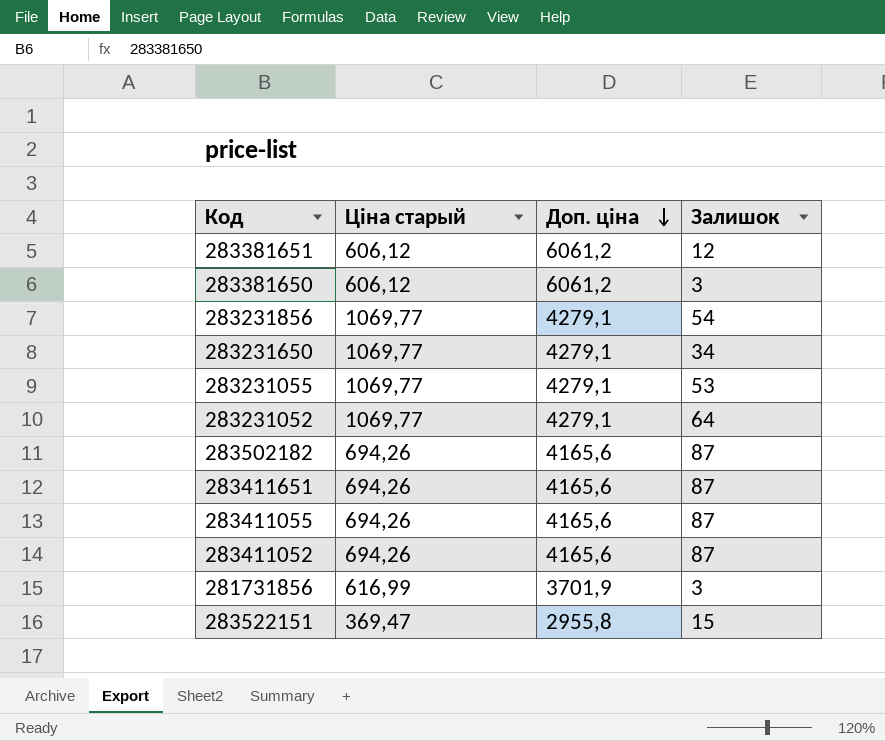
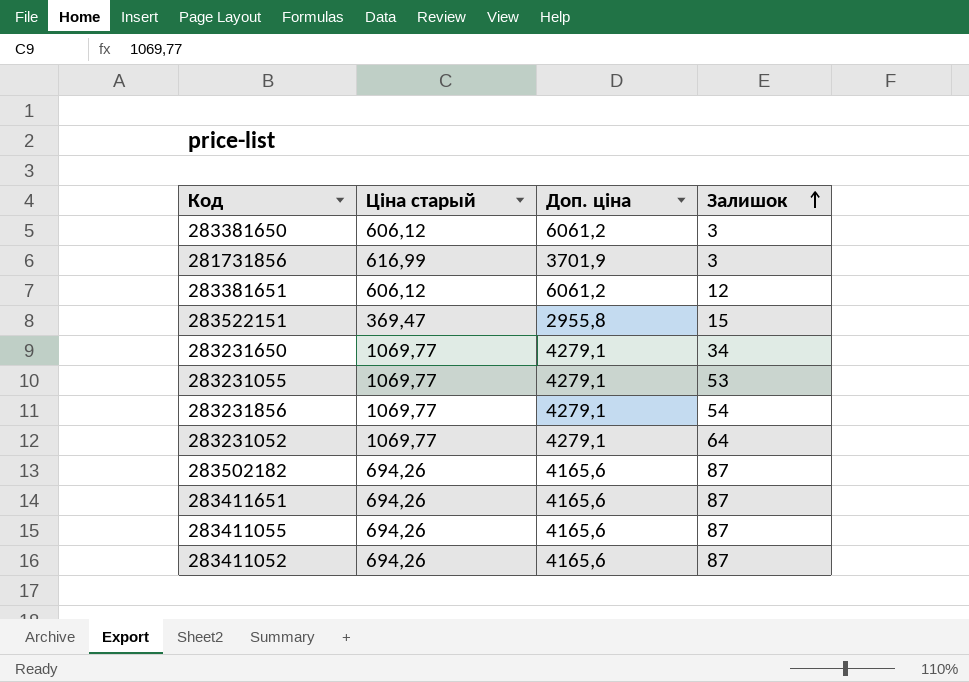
row order: Доп. ціна descending -> Залишок ascending

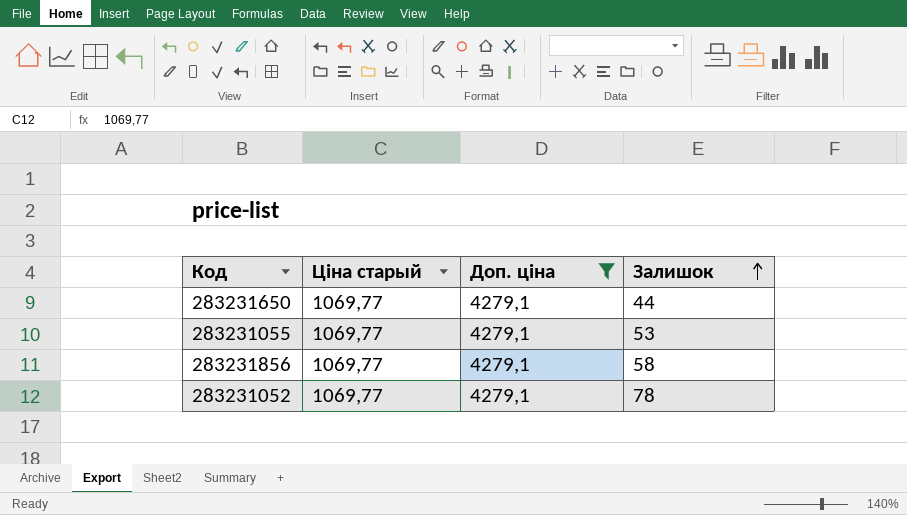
filter: none -> Доп. ціна = 4279,1
283231650 | Залишок: 34 -> 44
283231856 | Залишок: 54 -> 58
283231052 | Залишок: 64 -> 78

